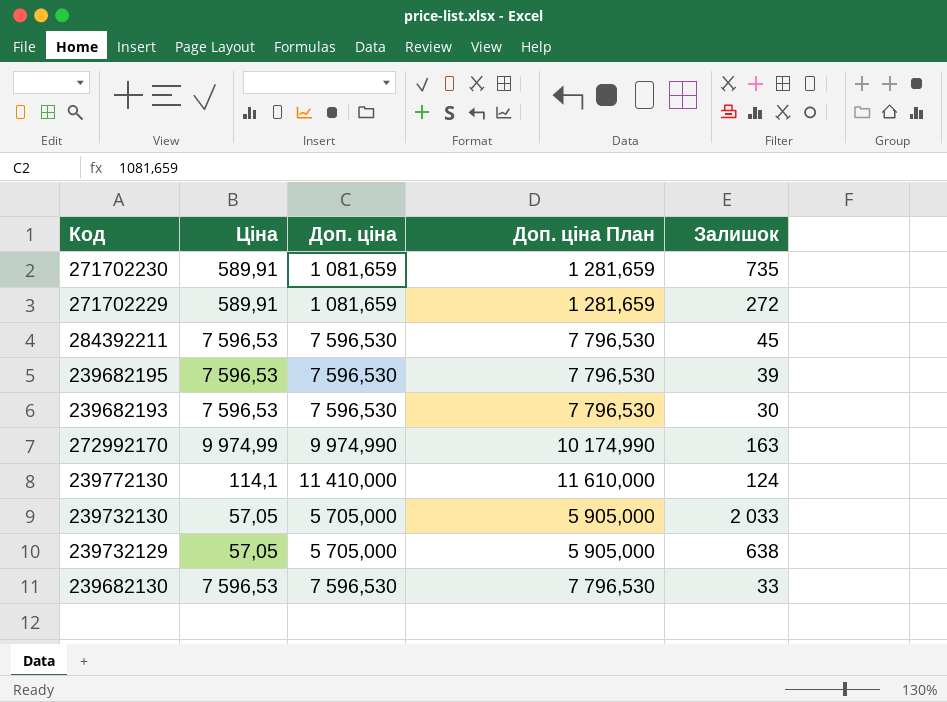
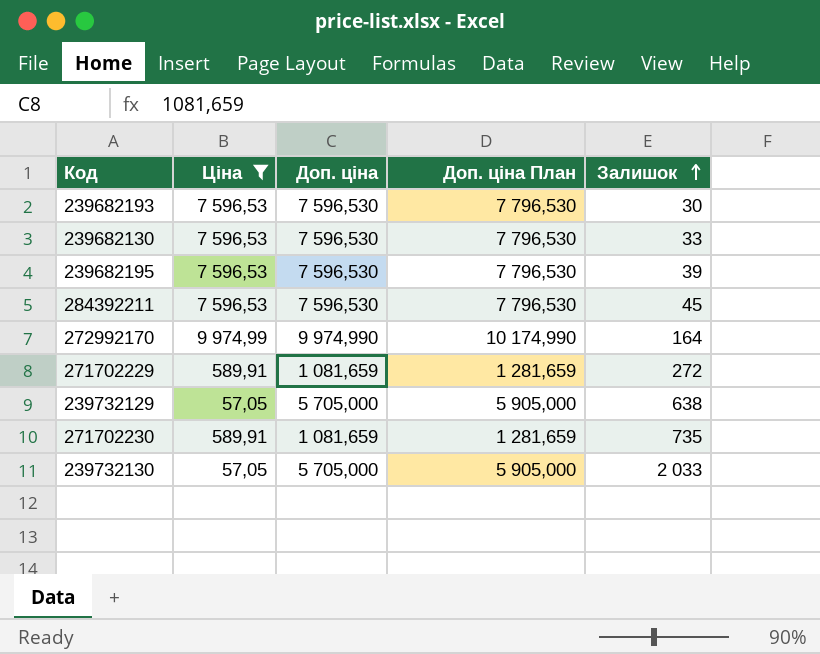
filter: none -> Ціна != 114,1
row order: none -> Залишок ascending
272992170 | Залишок: 163 -> 164

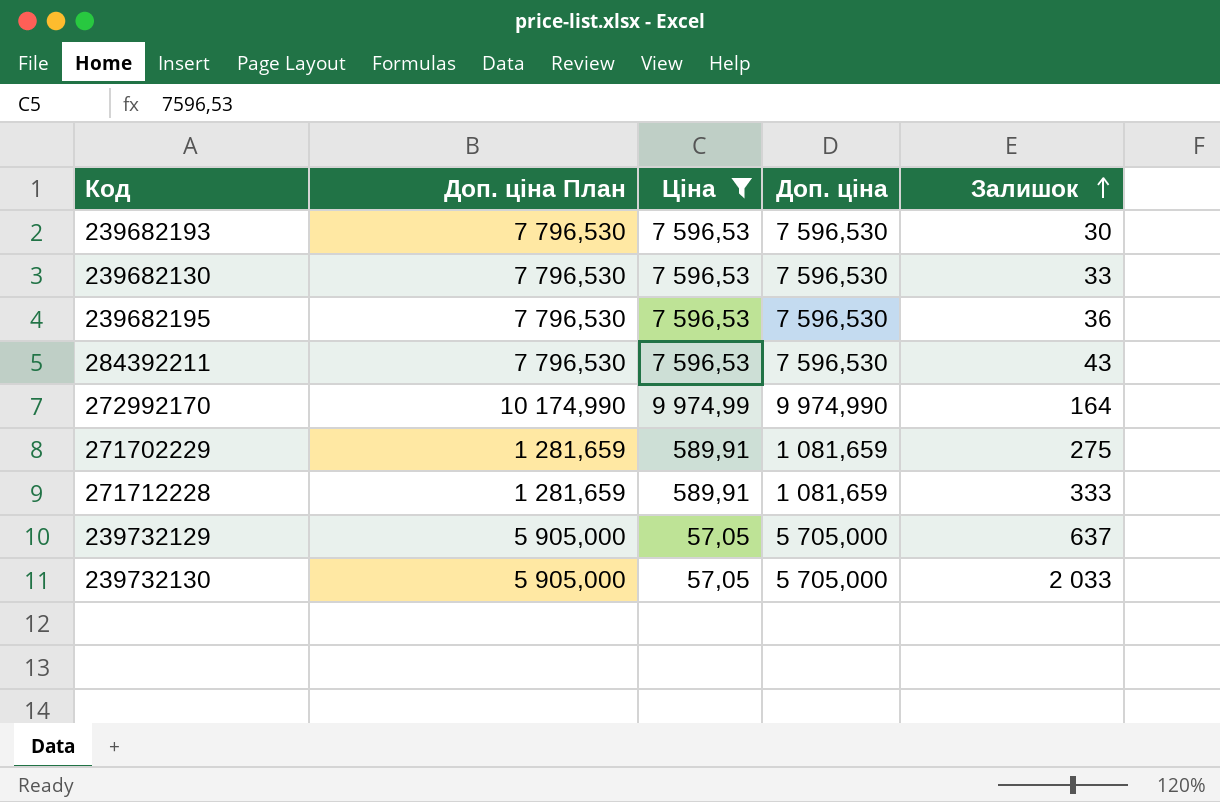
column Доп. ціна План | position: 4 -> 2
row 271702230: 589,91 | 1 081,659 | 1 281,659 | 735 -> none
239682195 | Залишок: 39 -> 36
284392211 | Залишок: 45 -> 43
271702229 | Залишок: 272 -> 275
row 271712228: none -> 1 281,659 | 589,91 | 1 081,659 | 333
239732129 | Залишок: 638 -> 637

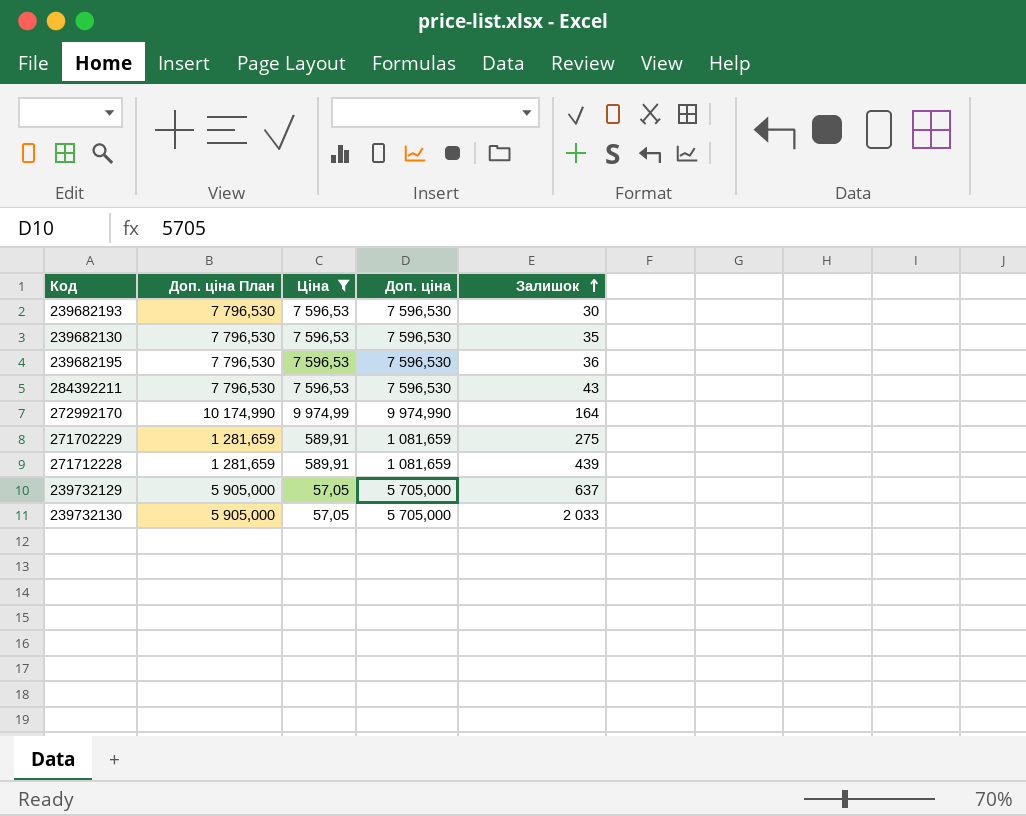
239682130 | Залишок: 33 -> 35
271712228 | Залишок: 333 -> 439

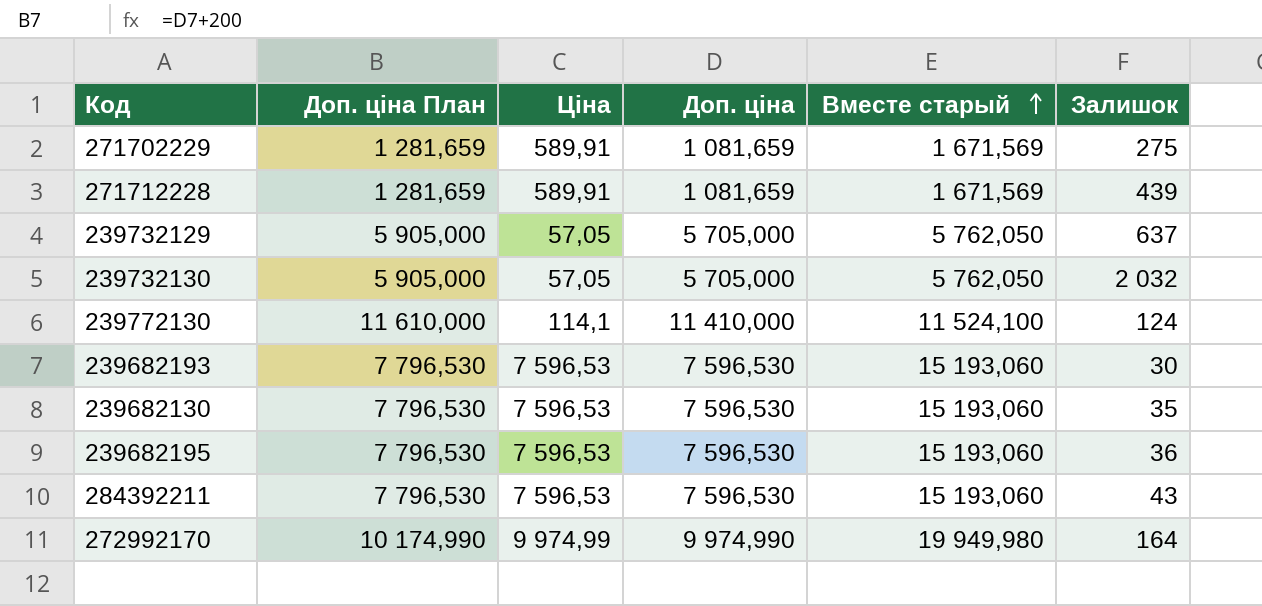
filter: Ціна != 114,1 -> none
row order: Залишок ascending -> Вместе старый ascending
column Вместе старый | formula: none -> [Ціна] + [Доп. ціна]
239732130 | Залишок: 2 033 -> 2 032

